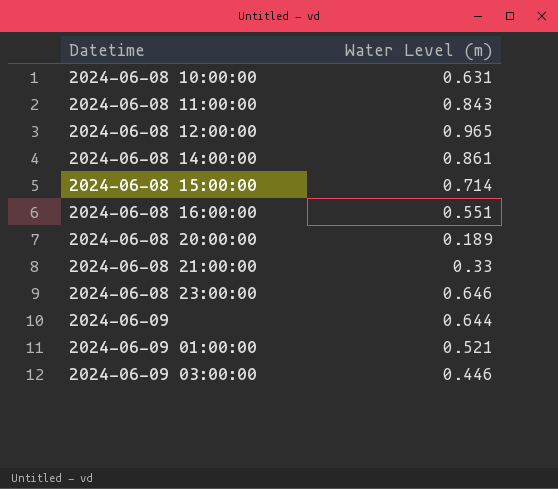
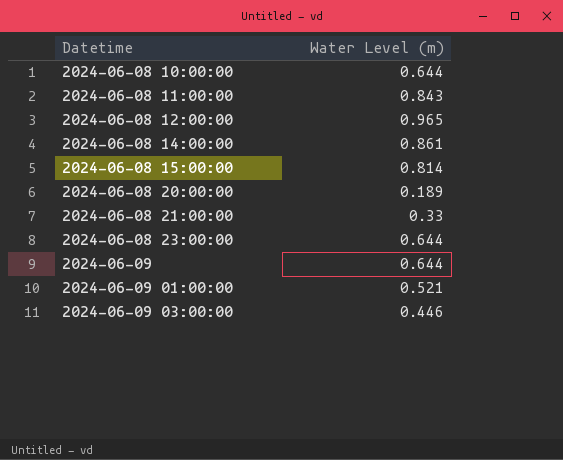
row 2024-06-08 16:00:00: 0.551 -> none
2024-06-08 10:00:00 | Water Level (m): 0.631 -> 0.644
2024-06-08 15:00:00 | Water Level (m): 0.714 -> 0.814
2024-06-08 23:00:00 | Water Level (m): 0.646 -> 0.644

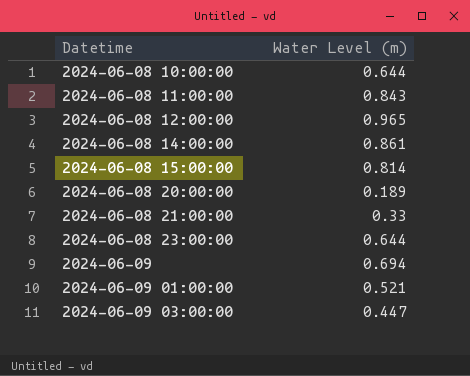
2024-06-09 | Water Level (m): 0.644 -> 0.694
2024-06-09 03:00:00 | Water Level (m): 0.446 -> 0.447

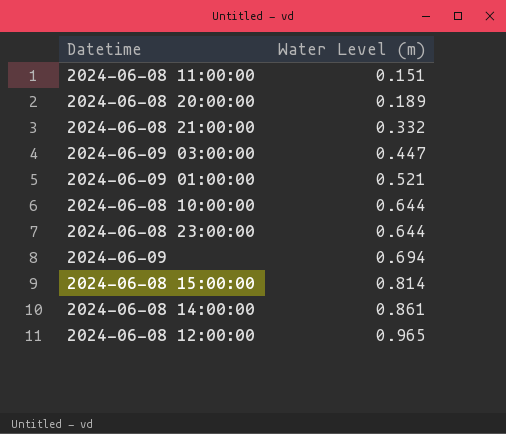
row order: Datetime ascending -> Water Level (m) ascending
2024-06-08 11:00:00 | Water Level (m): 0.843 -> 0.151
2024-06-08 21:00:00 | Water Level (m): 0.33 -> 0.332

